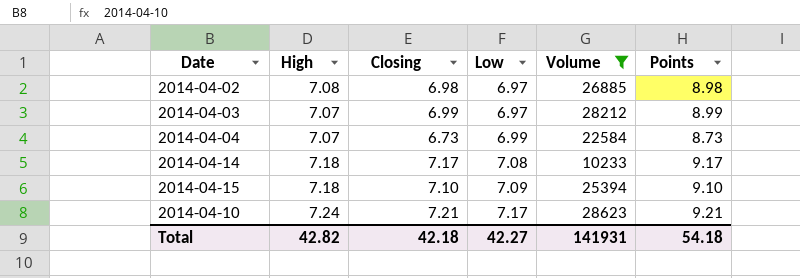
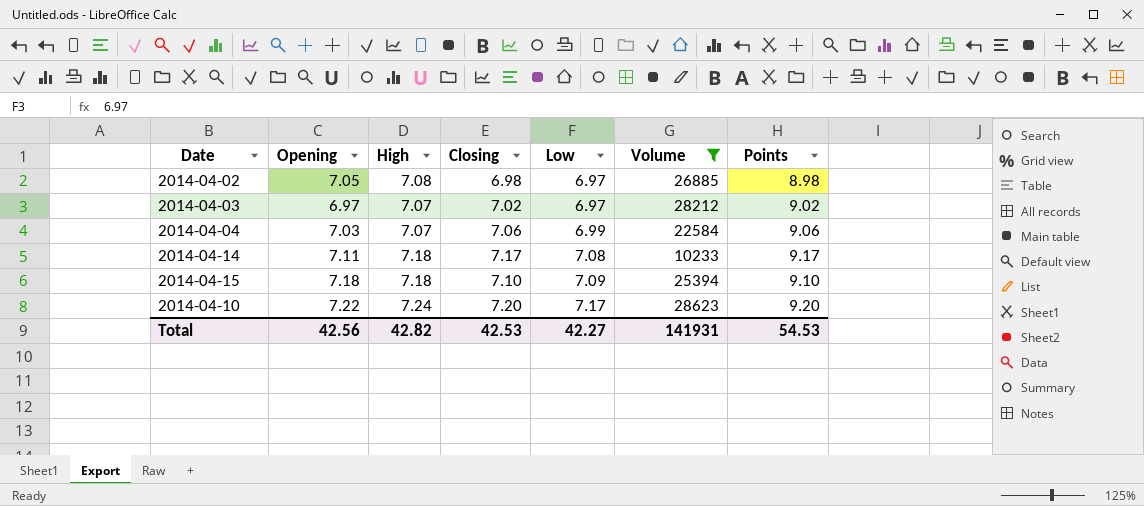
column Opening | position: none -> 2
2014-04-03 | Closing: 6.99 -> 7.02
2014-04-03 | Points: 8.99 -> 9.02
2014-04-04 | Closing: 6.73 -> 7.06
2014-04-04 | Points: 8.73 -> 9.06
2014-04-10 | Closing: 7.21 -> 7.20
2014-04-10 | Points: 9.21 -> 9.20
Total | Closing: 42.18 -> 42.53
Total | Points: 54.18 -> 54.53

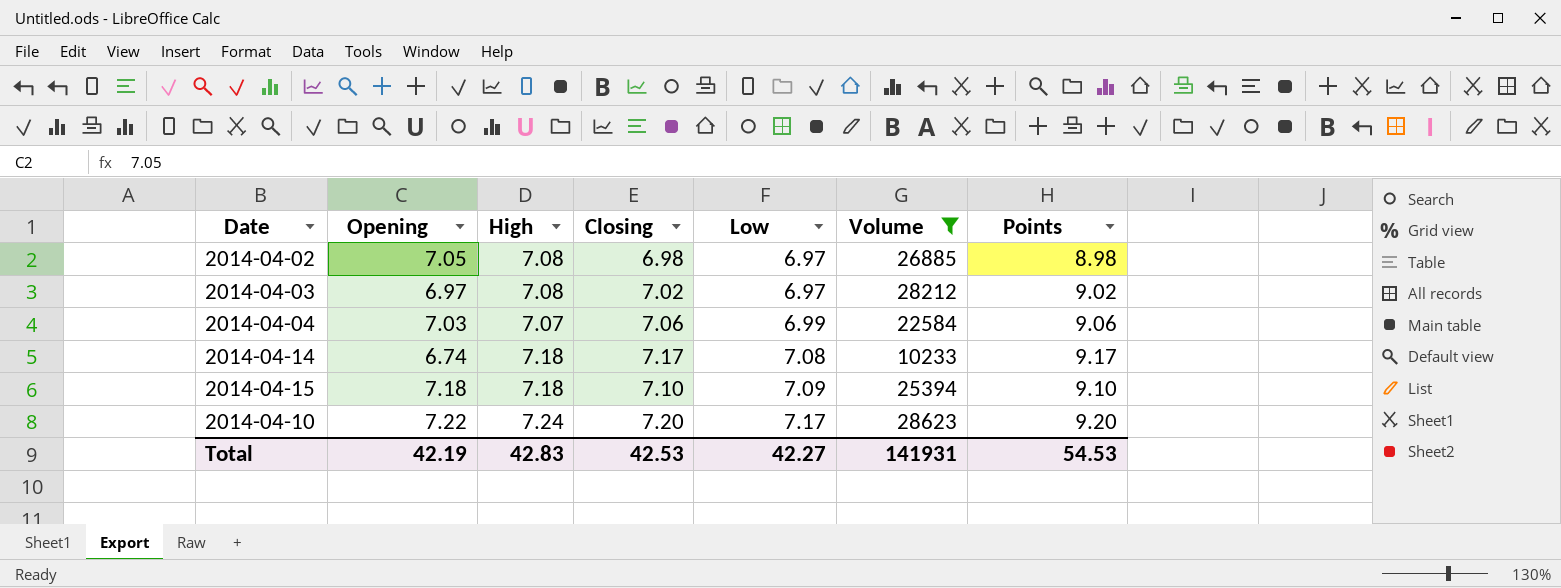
2014-04-03 | High: 7.07 -> 7.08
2014-04-14 | Opening: 7.11 -> 6.74
Total | Opening: 42.56 -> 42.19
Total | High: 42.82 -> 42.83

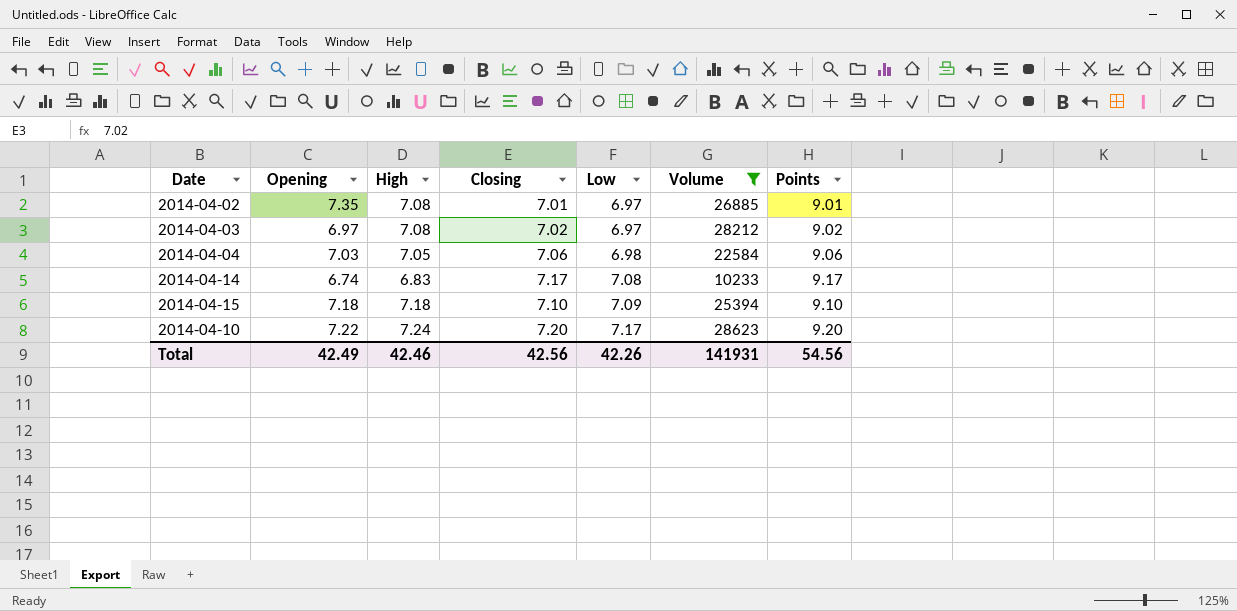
2014-04-02 | Opening: 7.05 -> 7.35
2014-04-02 | Closing: 6.98 -> 7.01
2014-04-02 | Points: 8.98 -> 9.01
2014-04-04 | High: 7.07 -> 7.05
2014-04-04 | Low: 6.99 -> 6.98
2014-04-14 | High: 7.18 -> 6.83
Total | Opening: 42.19 -> 42.49
Total | High: 42.83 -> 42.46
Total | Closing: 42.53 -> 42.56
Total | Low: 42.27 -> 42.26
Total | Points: 54.53 -> 54.56

